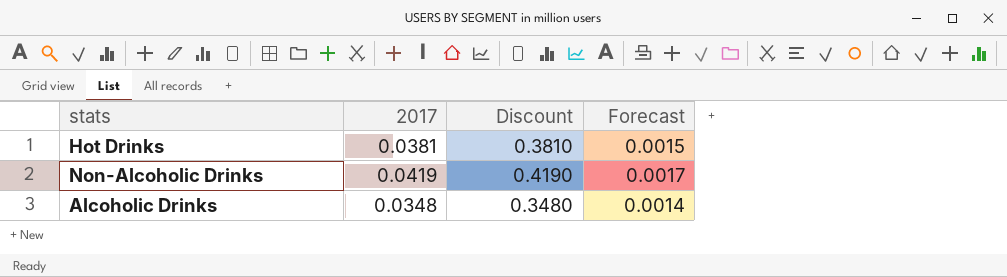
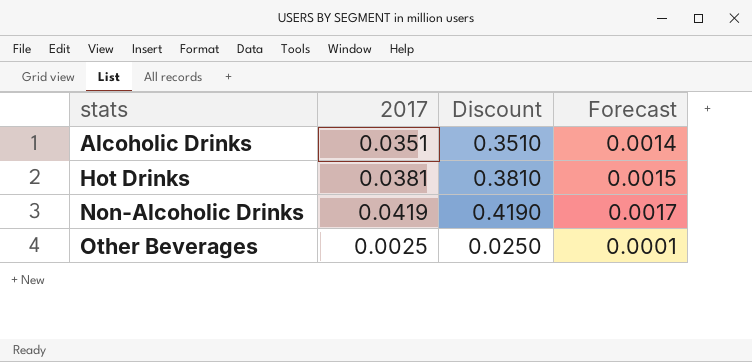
row order: none -> stats ascending
Alcoholic Drinks | 2017: 0.0348 -> 0.0351
Alcoholic Drinks | Discount: 0.3480 -> 0.3510
row Other Beverages: none -> 0.0025 | 0.0250 | 0.0001

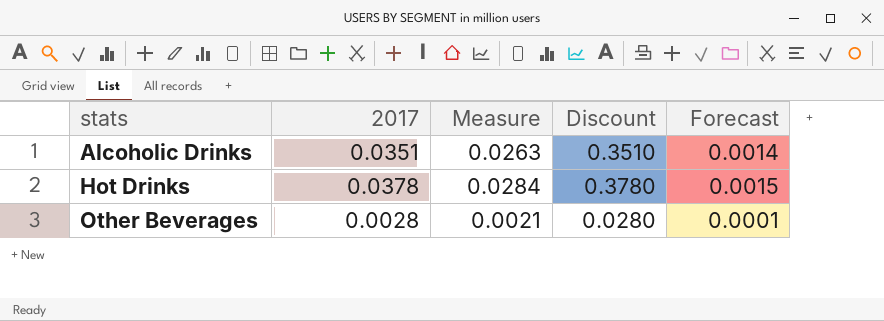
column Measure | formula: none -> [2017] * 0.75
row Non-Alcoholic Drinks: 0.0419 | 0.4190 | 0.0017 -> none
Hot Drinks | 2017: 0.0381 -> 0.0378
Hot Drinks | Discount: 0.3810 -> 0.3780
Other Beverages | 2017: 0.0025 -> 0.0028
Other Beverages | Discount: 0.0250 -> 0.0280

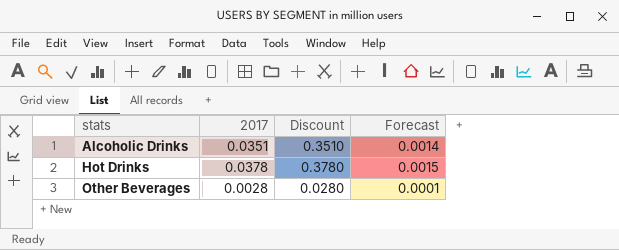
column Measure | formula: [2017] * 0.75 -> none

